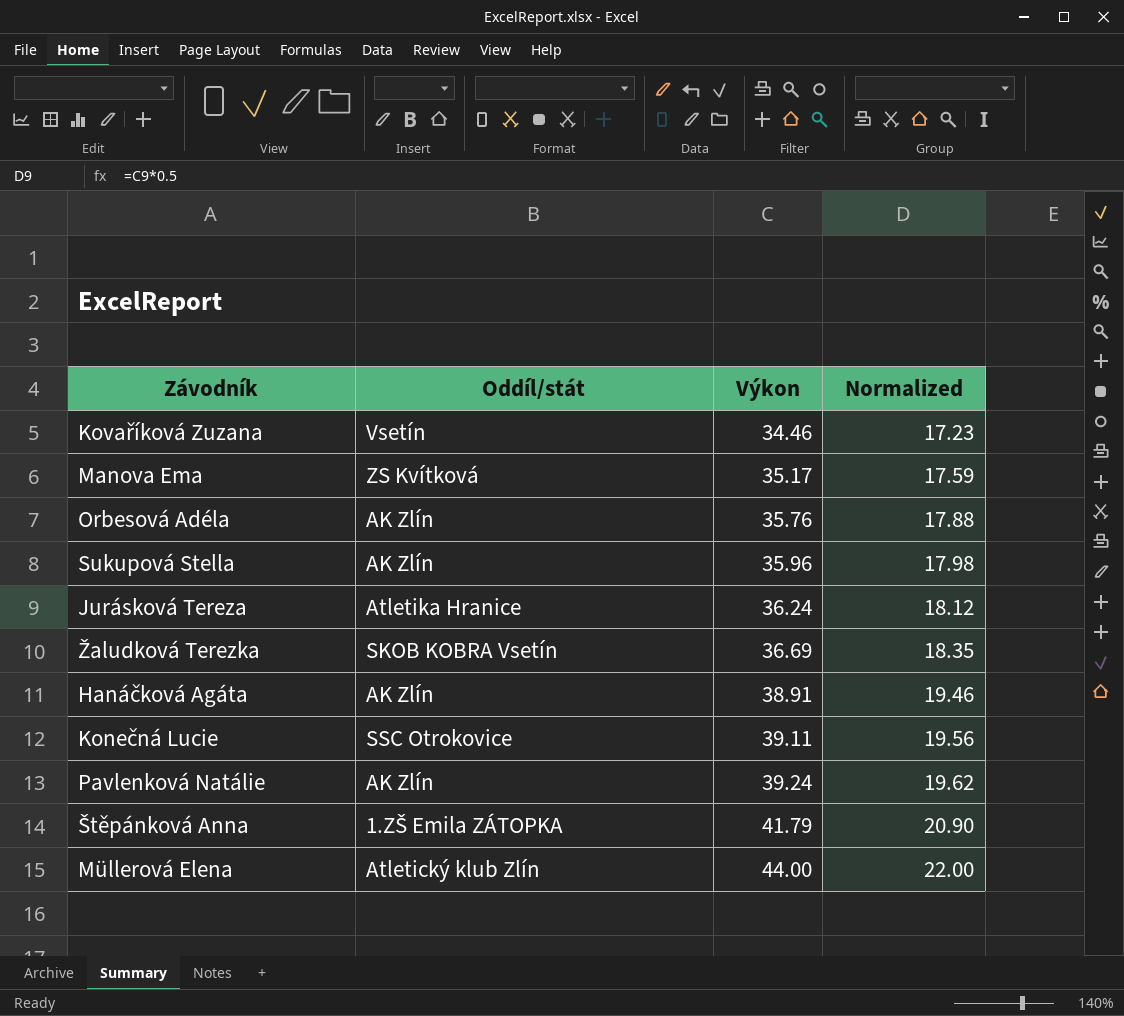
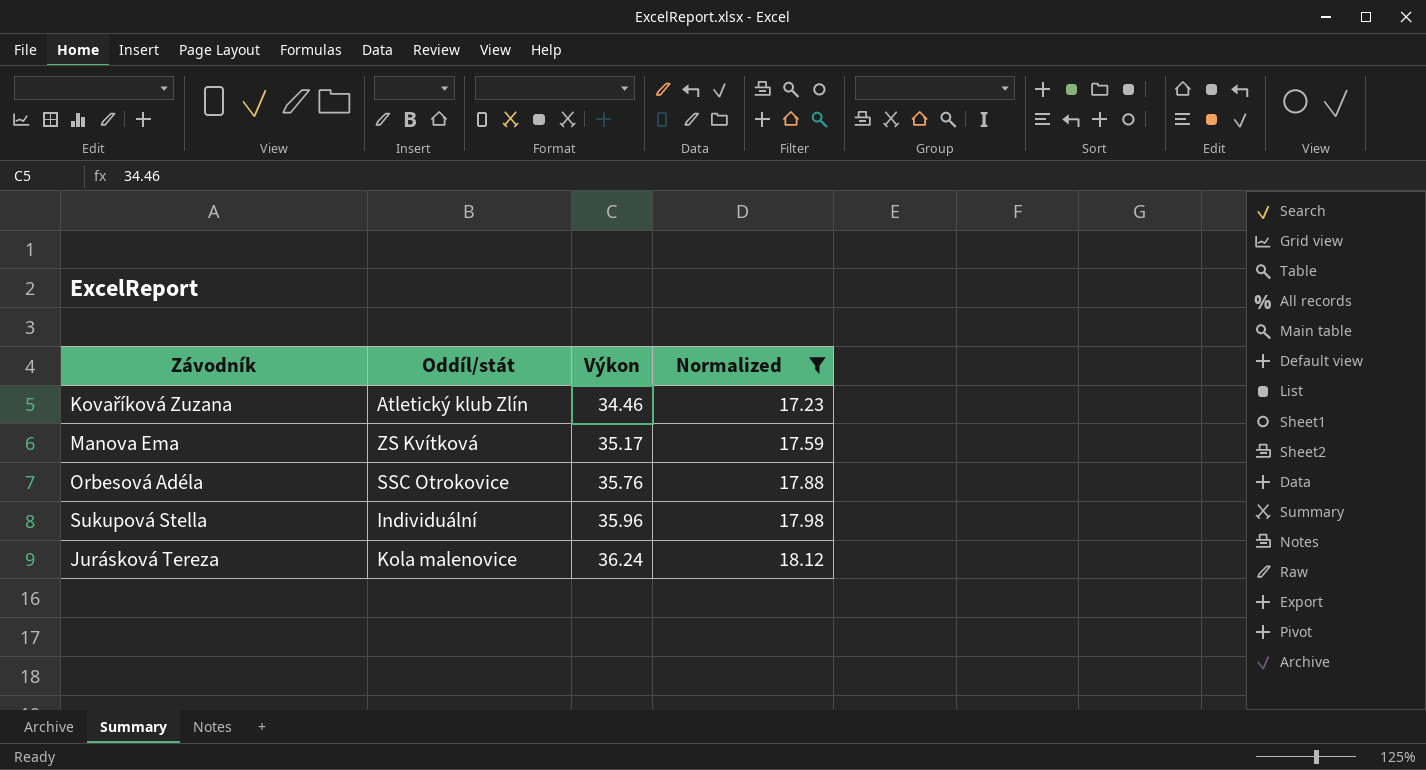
filter: none -> Normalized <= 18.12
Kovaříková Zuzana | Oddíl/stát: Vsetín -> Atletický klub Zlín
Orbesová Adéla | Oddíl/stát: AK Zlín -> SSC Otrokovice
Sukupová Stella | Oddíl/stát: AK Zlín -> Individuální
Jurásková Tereza | Oddíl/stát: Atletika Hranice -> Kola malenovice

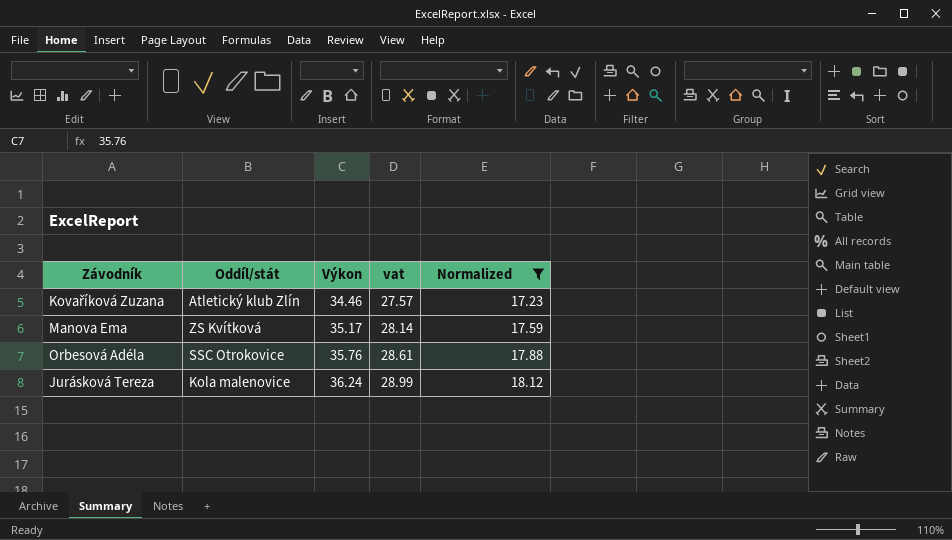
column vat | formula: none -> [Výkon] * 0.8
row Sukupová Stella: Individuální | 35.96 | 17.98 -> none

